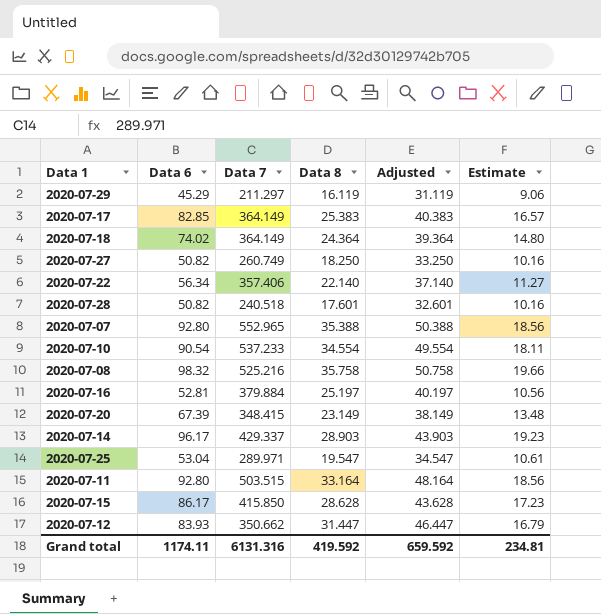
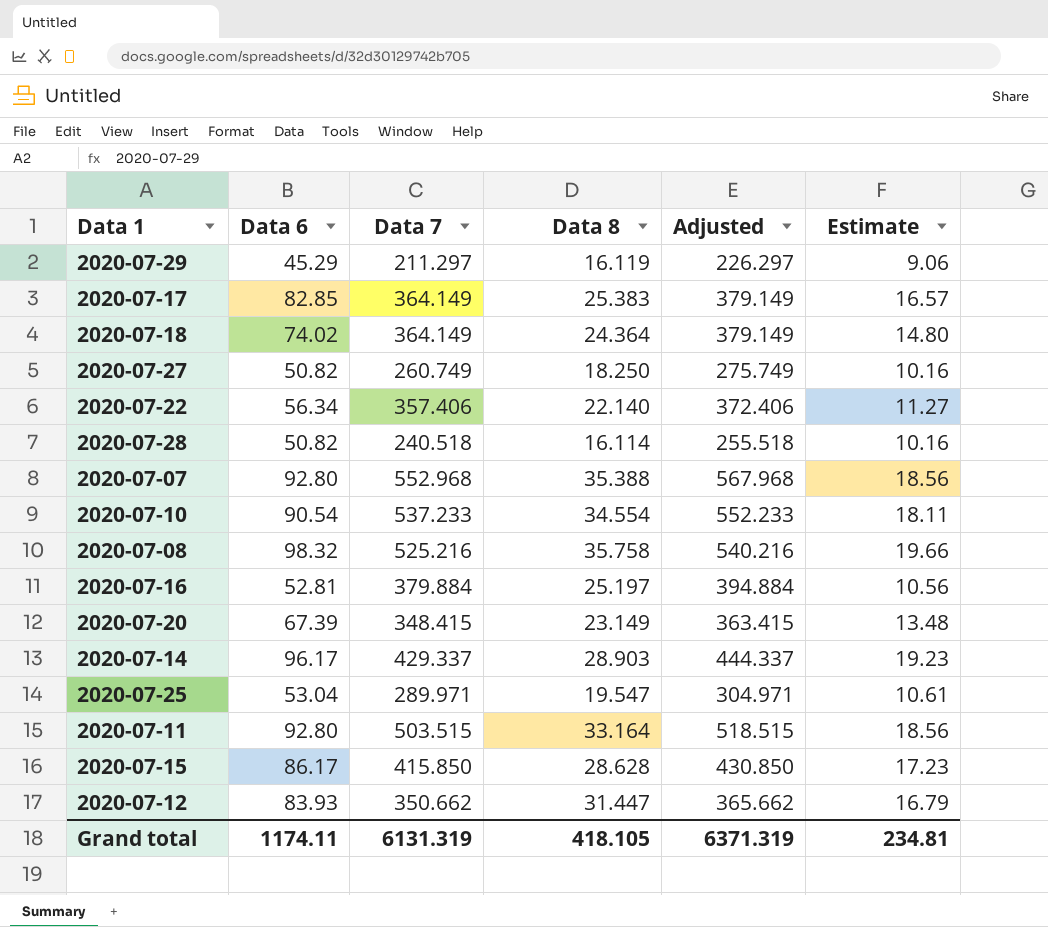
column Adjusted | formula: [Data 8] + 15 -> [Data 7] + 15
2020-07-28 | Data 8: 17.601 -> 16.114
2020-07-07 | Data 7: 552.965 -> 552.968
Grand total | Data 7: 6131.316 -> 6131.319
Grand total | Data 8: 419.592 -> 418.105
Grand total | Adjusted: 659.592 -> 6371.319

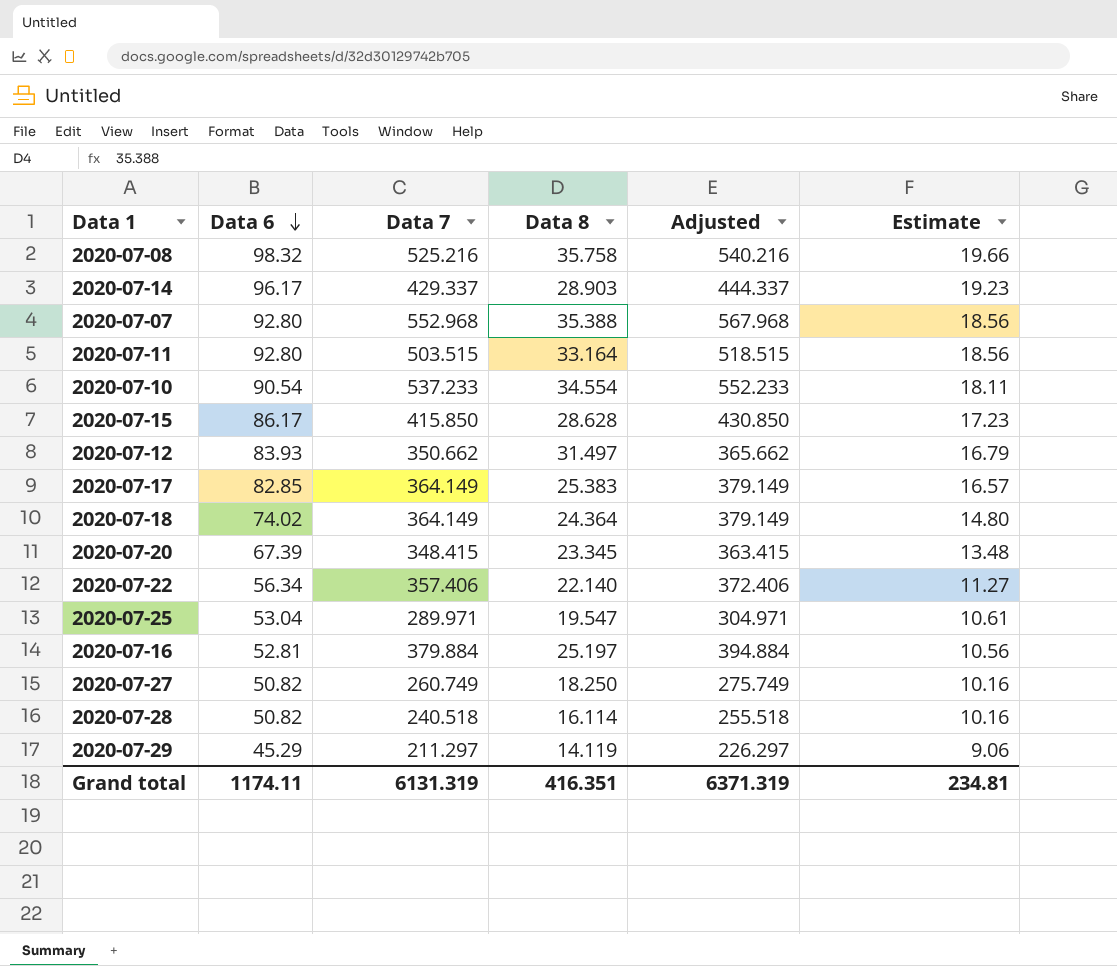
row order: none -> Data 6 descending
2020-07-12 | Data 8: 31.447 -> 31.497
2020-07-20 | Data 8: 23.149 -> 23.345
2020-07-29 | Data 8: 16.119 -> 14.119
Grand total | Data 8: 418.105 -> 416.351

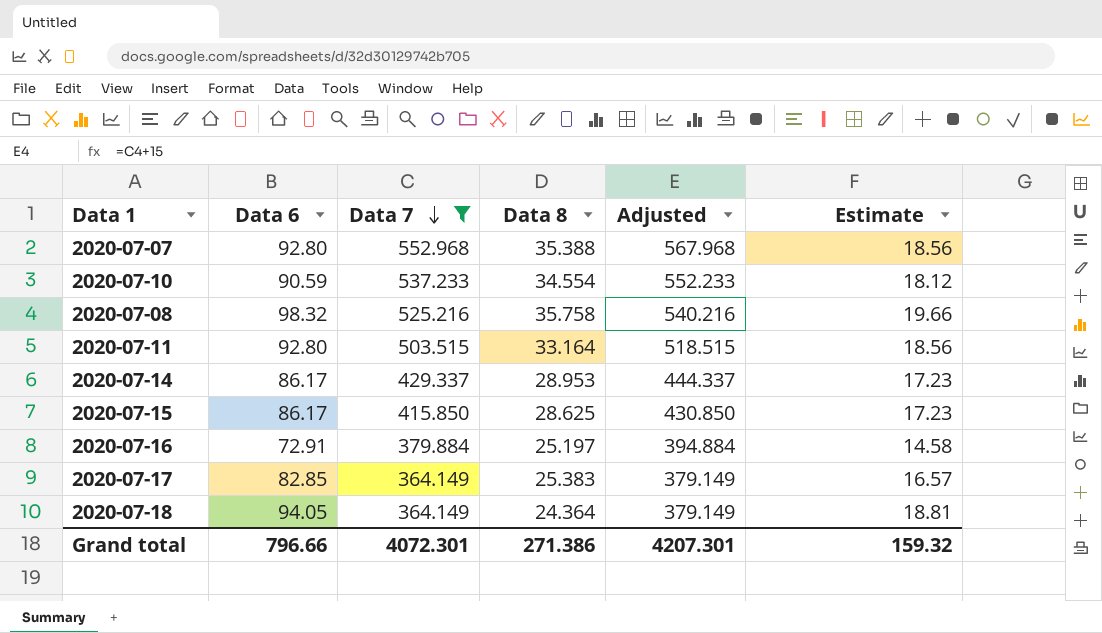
filter: none -> Data 7 >= 364.149
row order: Data 6 descending -> Data 7 descending
2020-07-10 | Data 6: 90.54 -> 90.59
2020-07-10 | Estimate: 18.11 -> 18.12
2020-07-14 | Data 6: 96.17 -> 86.17
2020-07-14 | Data 8: 28.903 -> 28.953
2020-07-14 | Estimate: 19.23 -> 17.23
2020-07-15 | Data 8: 28.628 -> 28.625
2020-07-16 | Data 6: 52.81 -> 72.91
2020-07-16 | Estimate: 10.56 -> 14.58
2020-07-18 | Data 6: 74.02 -> 94.05
2020-07-18 | Estimate: 14.80 -> 18.81
Grand total | Data 6: 1174.11 -> 796.66
Grand total | Data 7: 6131.319 -> 4072.301
Grand total | Data 8: 416.351 -> 271.386
Grand total | Adjusted: 6371.319 -> 4207.301
Grand total | Estimate: 234.81 -> 159.32

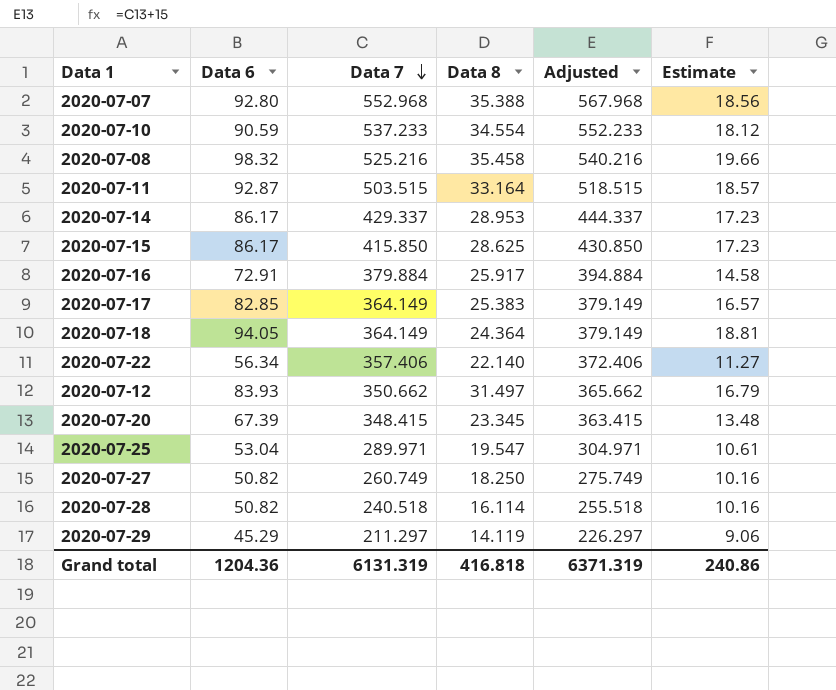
filter: Data 7 >= 364.149 -> none
2020-07-08 | Data 8: 35.758 -> 35.458
2020-07-11 | Data 6: 92.80 -> 92.87
2020-07-11 | Estimate: 18.56 -> 18.57
2020-07-16 | Data 8: 25.197 -> 25.917
Grand total | Data 6: 796.66 -> 1204.36
Grand total | Data 7: 4072.301 -> 6131.319
Grand total | Data 8: 271.386 -> 416.818
Grand total | Adjusted: 4207.301 -> 6371.319
Grand total | Estimate: 159.32 -> 240.86

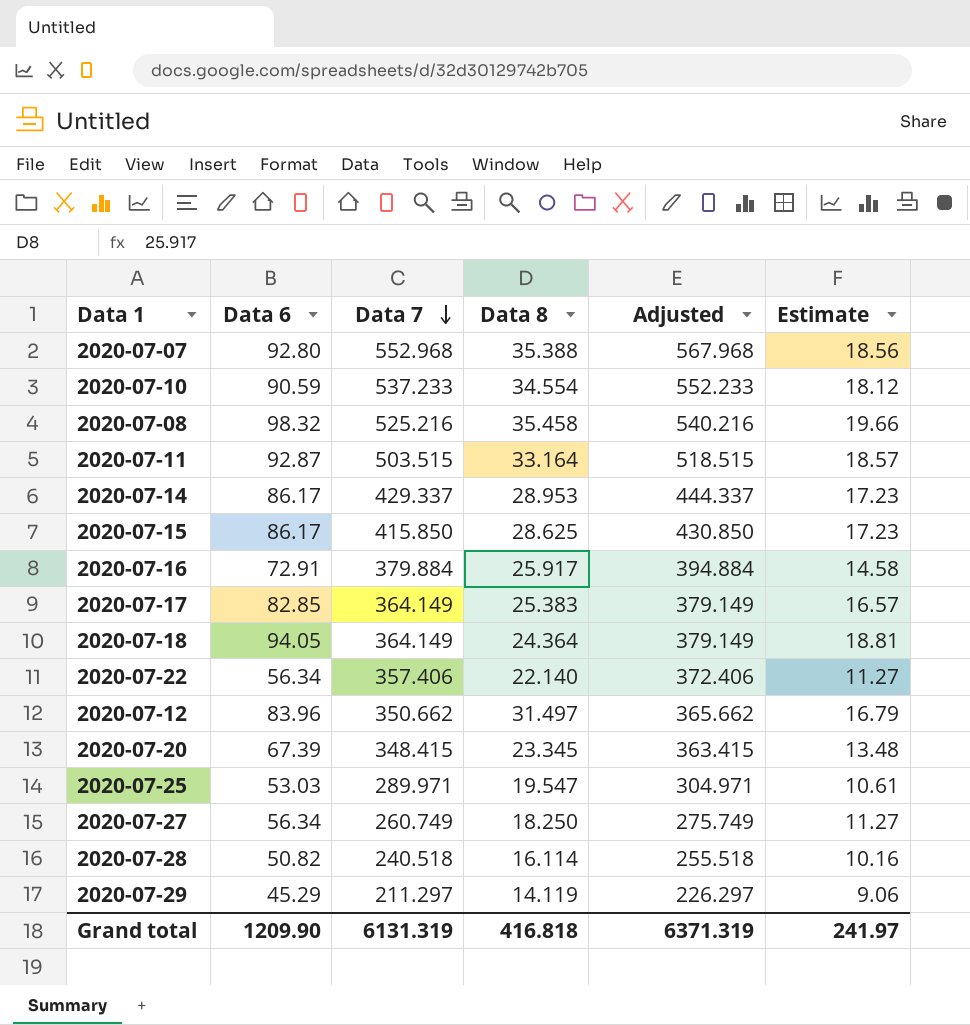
2020-07-12 | Data 6: 83.93 -> 83.96
2020-07-25 | Data 6: 53.04 -> 53.03
2020-07-27 | Data 6: 50.82 -> 56.34
2020-07-27 | Estimate: 10.16 -> 11.27
Grand total | Data 6: 1204.36 -> 1209.90
Grand total | Estimate: 240.86 -> 241.97

